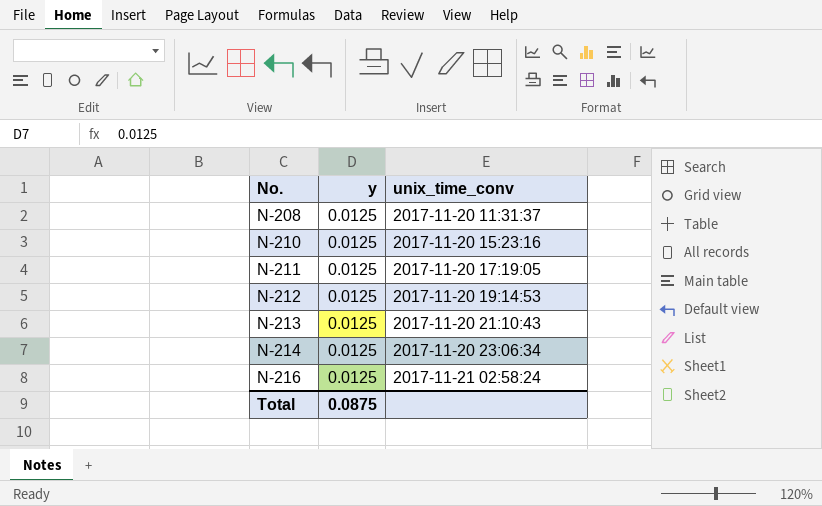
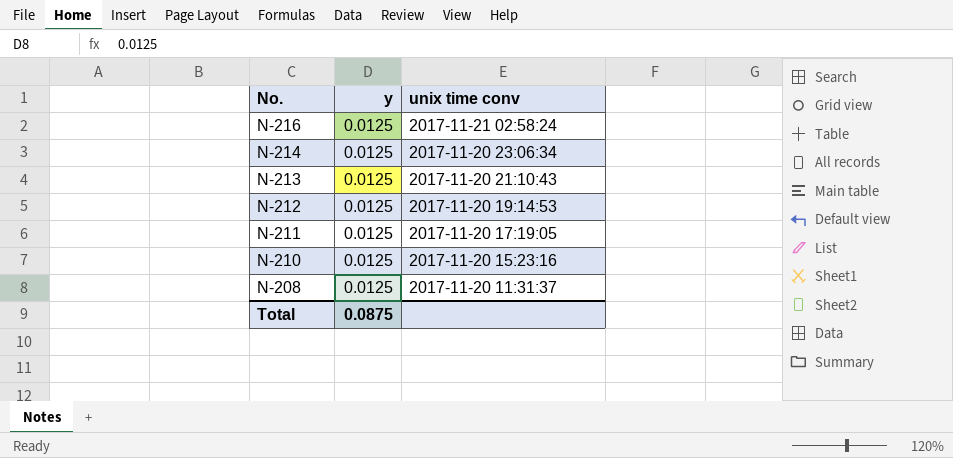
row order: No. ascending -> No. descending
column name: unix_time_conv -> unix time conv

